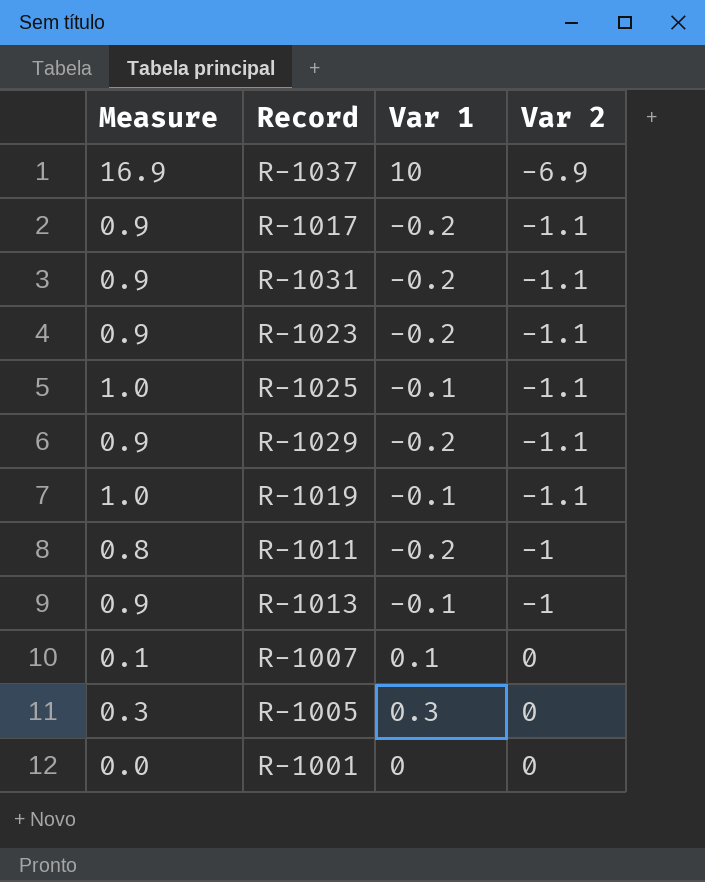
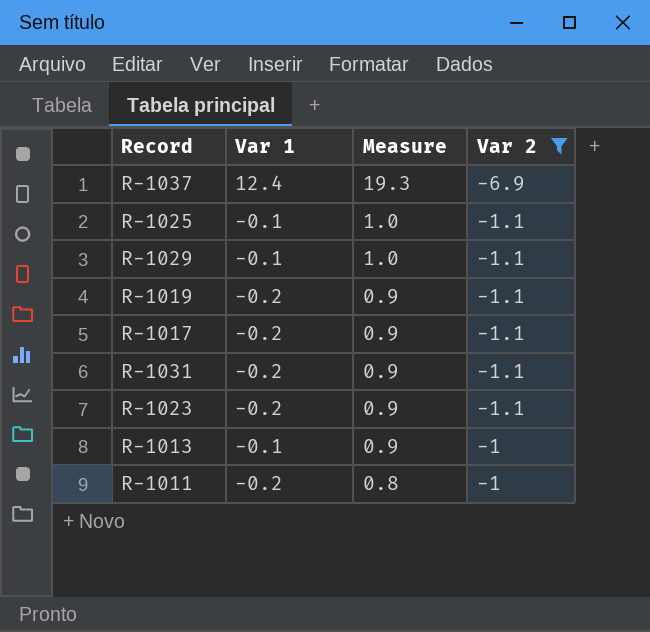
filter: none -> Var 2 != 0
row order: Var 2 ascending -> Measure descending
column Measure | position: 1 -> 3
R-1037 | Var 1: 10 -> 12.4
R-1037 | Measure: 16.9 -> 19.3
R-1029 | Var 1: -0.2 -> -0.1
R-1029 | Measure: 0.9 -> 1.0
R-1019 | Var 1: -0.1 -> -0.2
R-1019 | Measure: 1.0 -> 0.9

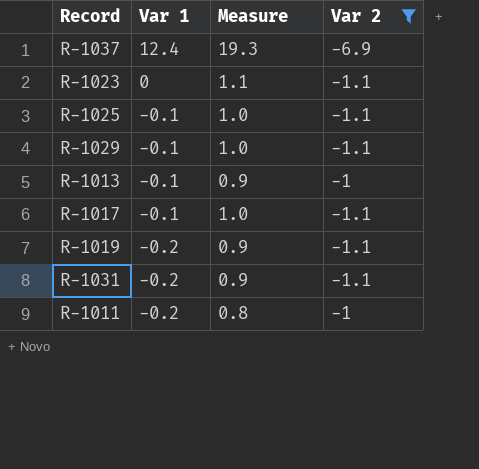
row order: Measure descending -> Var 1 descending
R-1023 | Var 1: -0.2 -> 0
R-1023 | Measure: 0.9 -> 1.1
R-1017 | Var 1: -0.2 -> -0.1
R-1017 | Measure: 0.9 -> 1.0

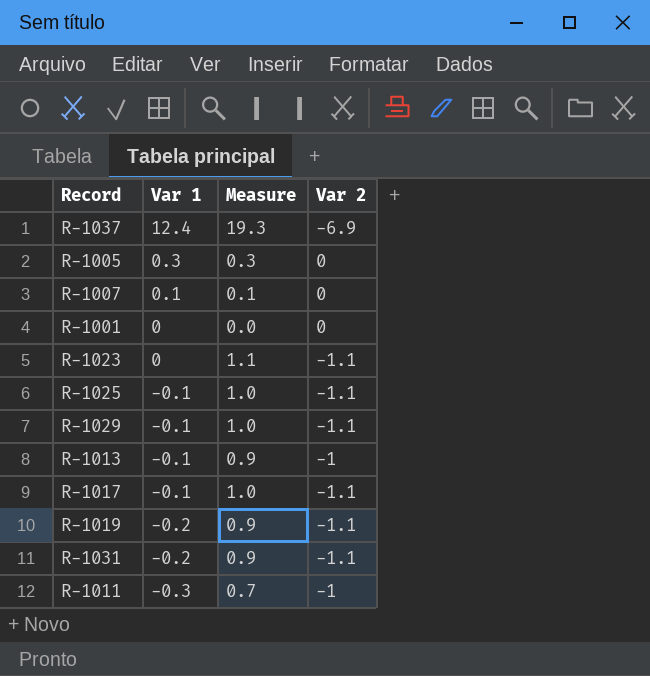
filter: Var 2 != 0 -> none
R-1011 | Var 1: -0.2 -> -0.3
R-1011 | Measure: 0.8 -> 0.7

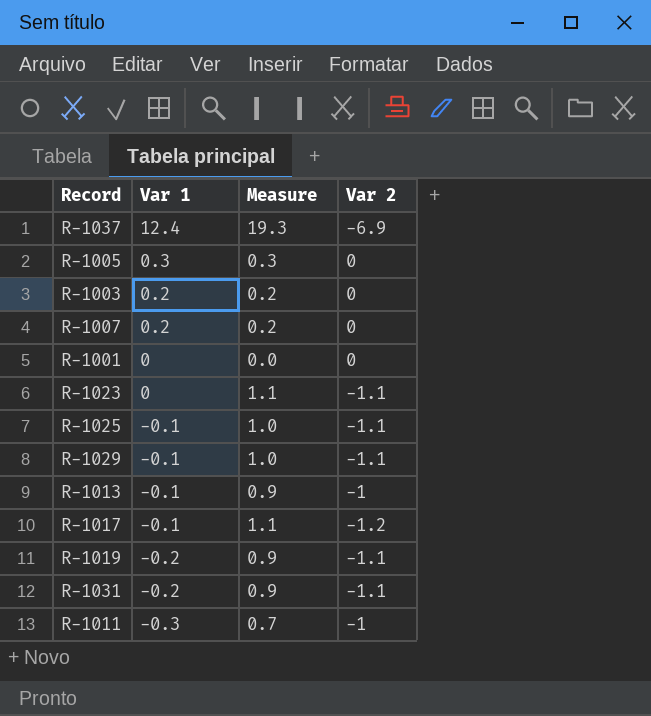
row R-1003: none -> 0.2 | 0.2 | 0
R-1007 | Var 1: 0.1 -> 0.2
R-1007 | Measure: 0.1 -> 0.2
R-1017 | Measure: 1.0 -> 1.1
R-1017 | Var 2: -1.1 -> -1.2

